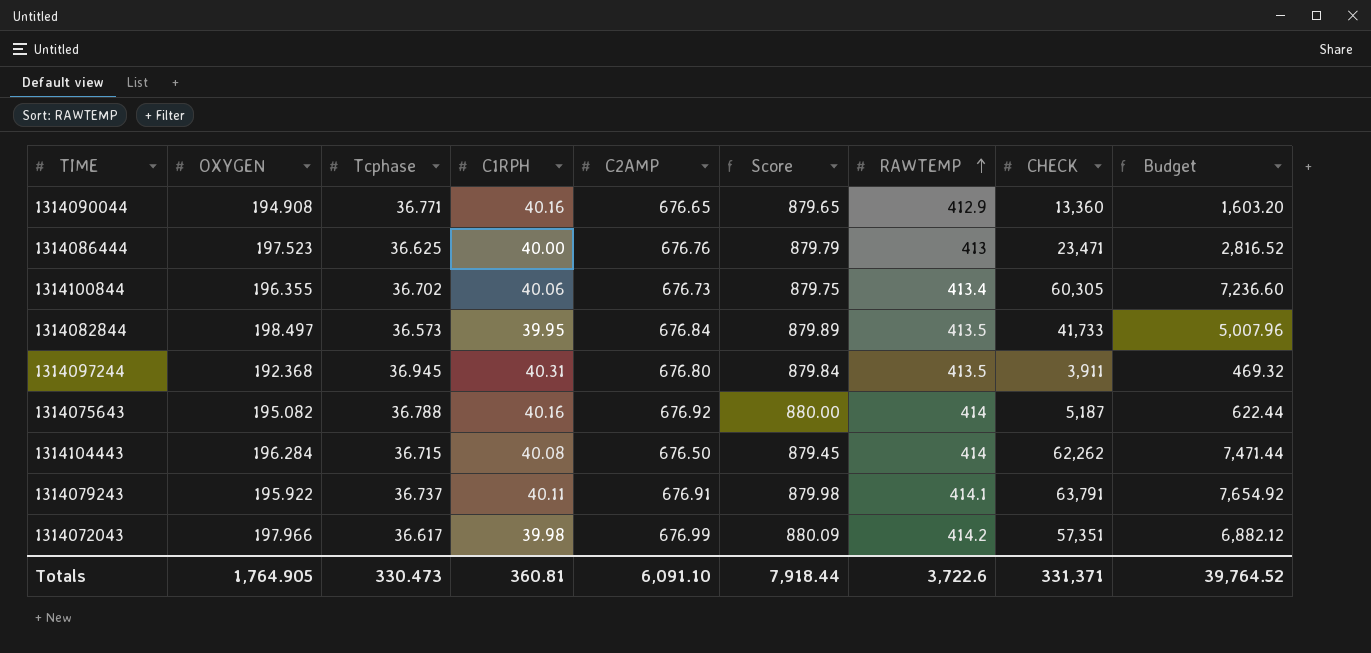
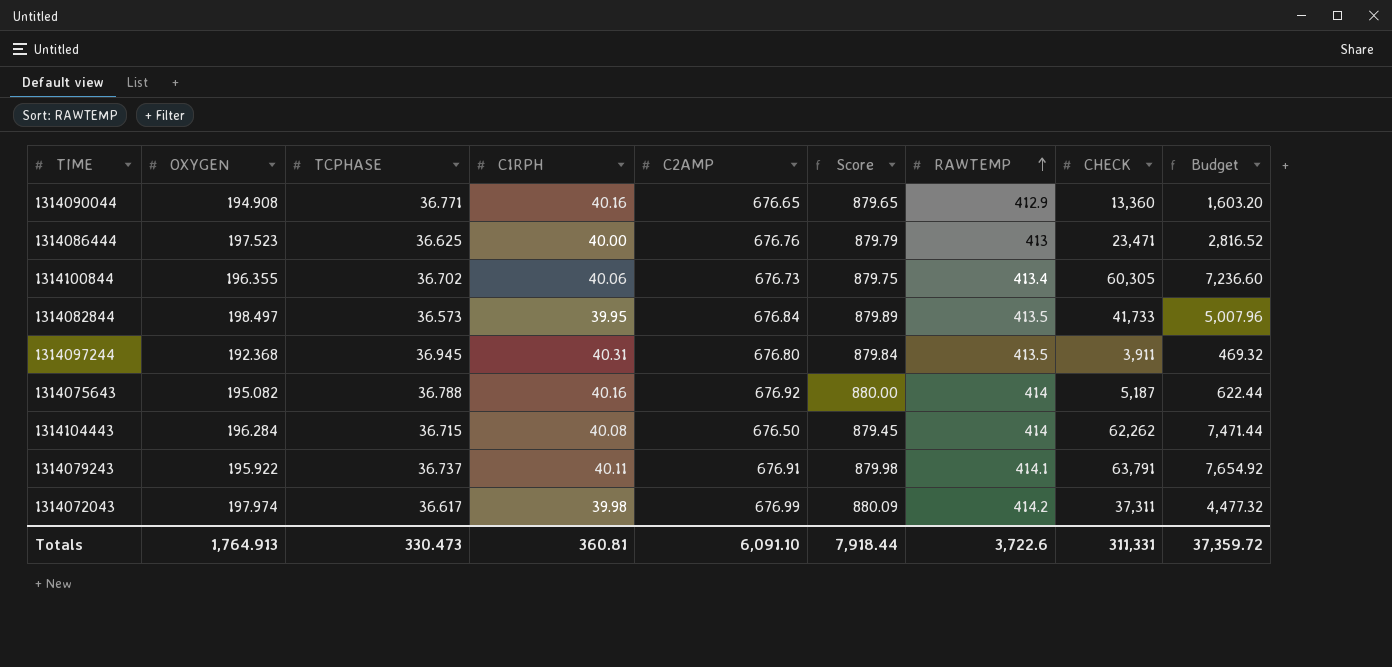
column name: Tcphase -> TCPHASE
1314072043 | OXYGEN: 197.966 -> 197.974
1314072043 | CHECK: 57,351 -> 37,311
1314072043 | Budget: 6,882.12 -> 4,477.32
Totals | OXYGEN: 1,764.905 -> 1,764.913
Totals | CHECK: 331,371 -> 311,331
Totals | Budget: 39,764.52 -> 37,359.72

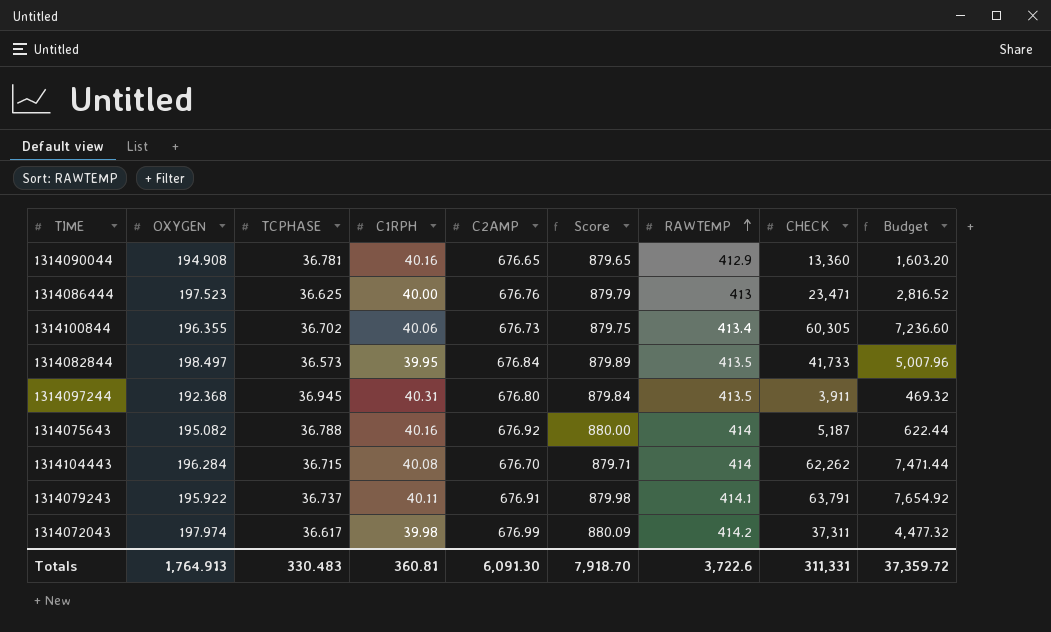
1314090044 | TCPHASE: 36.771 -> 36.781
1314104443 | C2AMP: 676.50 -> 676.70
1314104443 | Score: 879.45 -> 879.71
Totals | TCPHASE: 330.473 -> 330.483
Totals | C2AMP: 6,091.10 -> 6,091.30
Totals | Score: 7,918.44 -> 7,918.70

